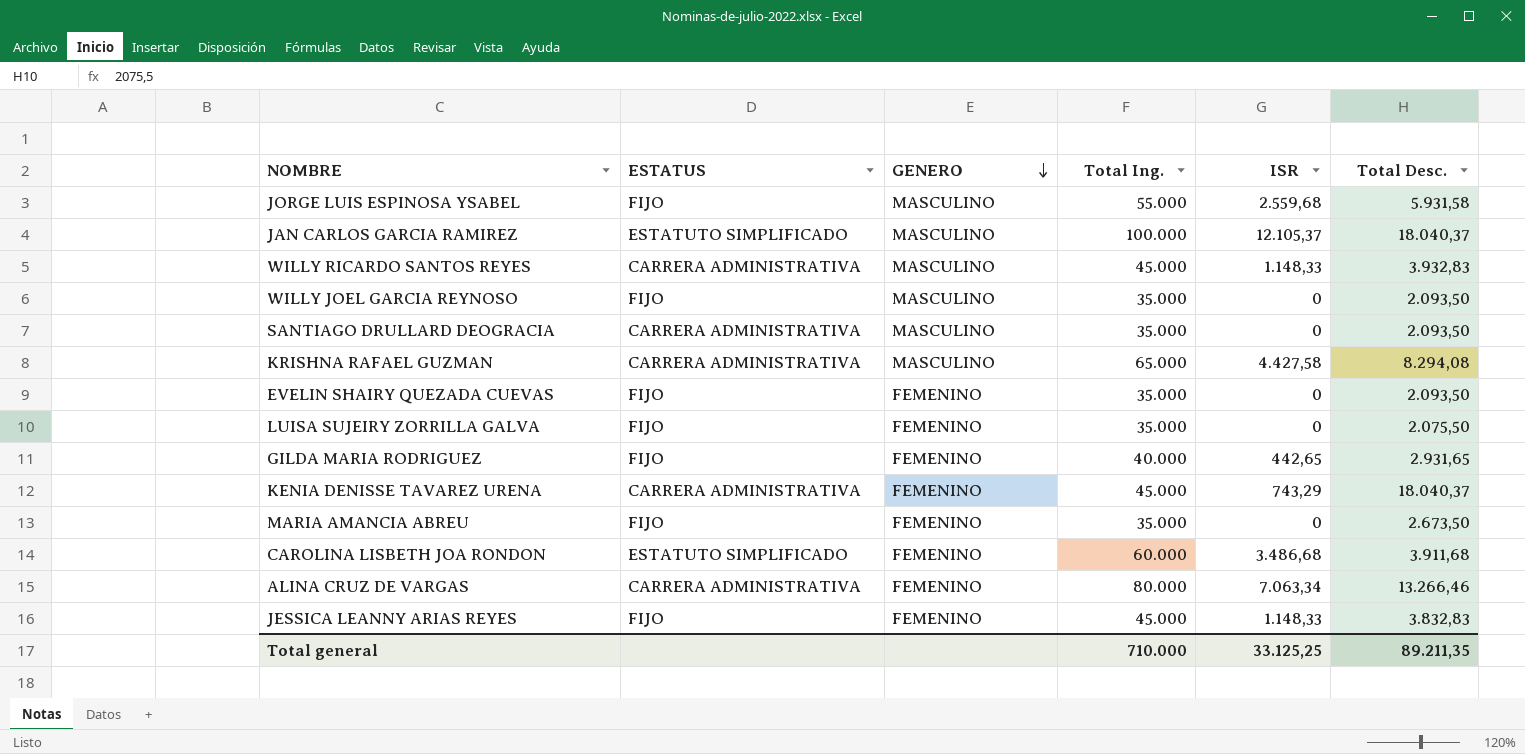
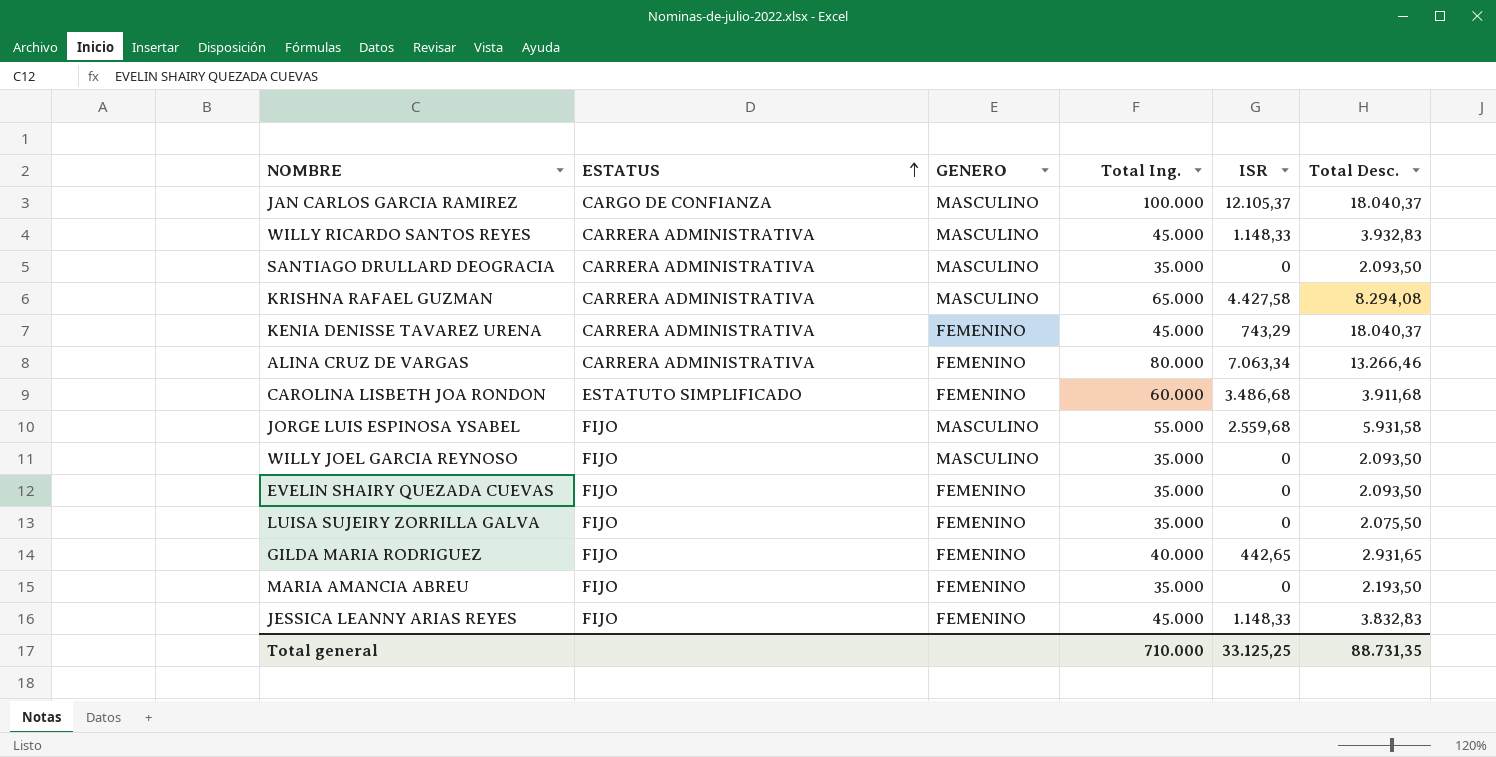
row order: GENERO descending -> ESTATUS ascending
JAN CARLOS GARCIA RAMIREZ | ESTATUS: ESTATUTO SIMPLIFICADO -> CARGO DE CONFIANZA
MARIA AMANCIA ABREU | Total Desc.: 2.673,50 -> 2.193,50
Total general | Total Desc.: 89.211,35 -> 88.731,35

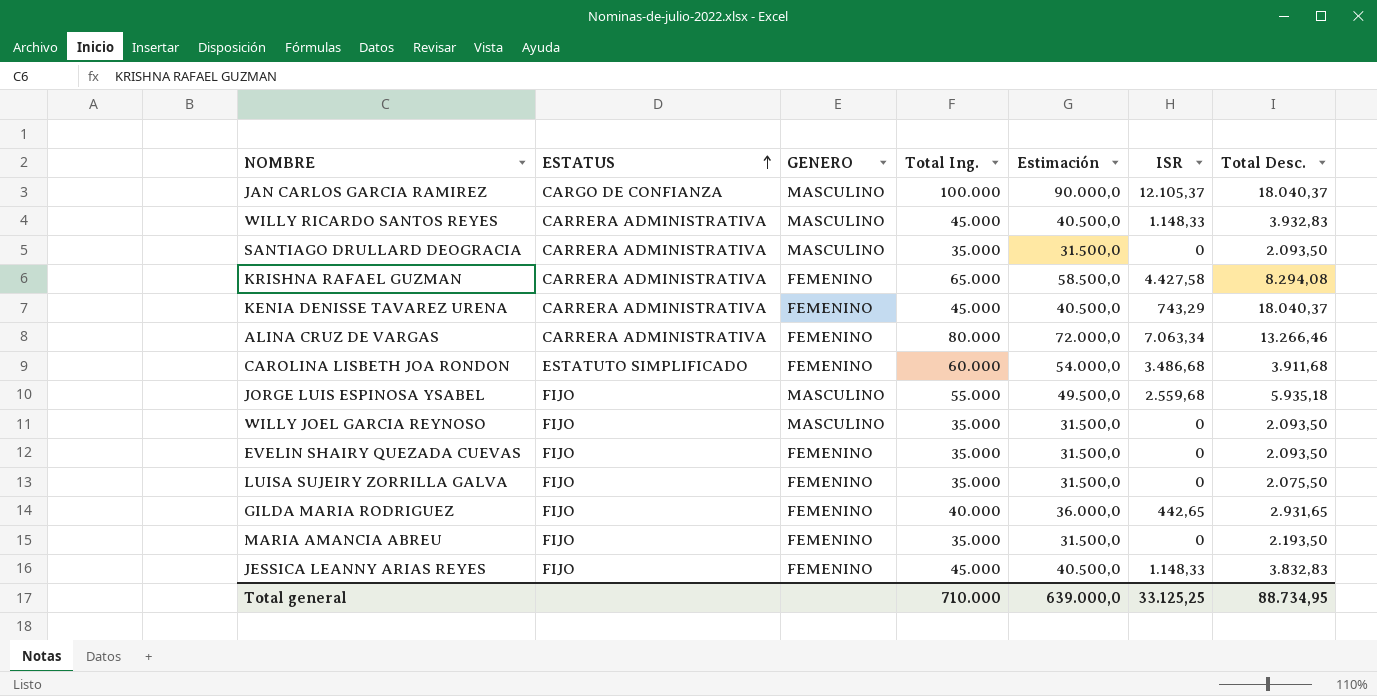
column Estimación | formula: none -> [Total Ing.] * 0,9
KRISHNA RAFAEL GUZMAN | GENERO: MASCULINO -> FEMENINO
JORGE LUIS ESPINOSA YSABEL | Total Desc.: 5.931,58 -> 5.935,18
Total general | Total Desc.: 88.731,35 -> 88.734,95

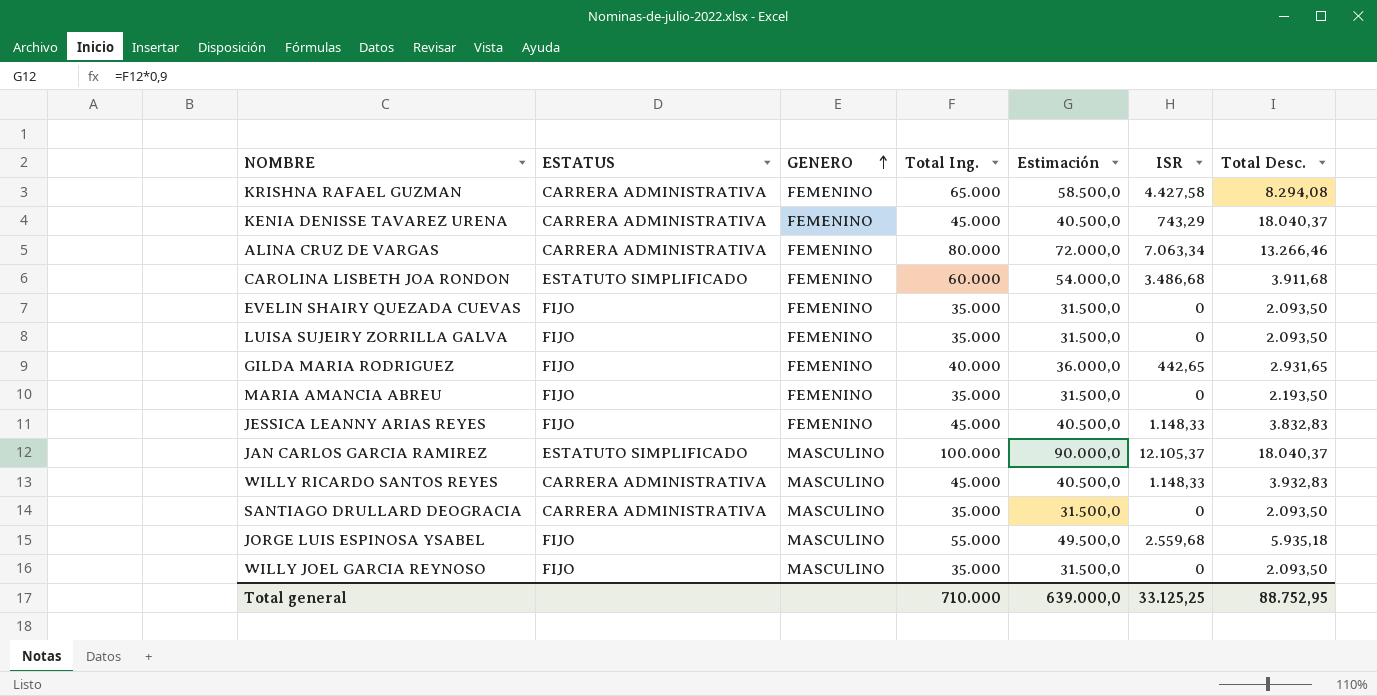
row order: ESTATUS ascending -> GENERO ascending
LUISA SUJEIRY ZORRILLA GALVA | Total Desc.: 2.075,50 -> 2.093,50
JAN CARLOS GARCIA RAMIREZ | ESTATUS: CARGO DE CONFIANZA -> ESTATUTO SIMPLIFICADO
Total general | Total Desc.: 88.734,95 -> 88.752,95

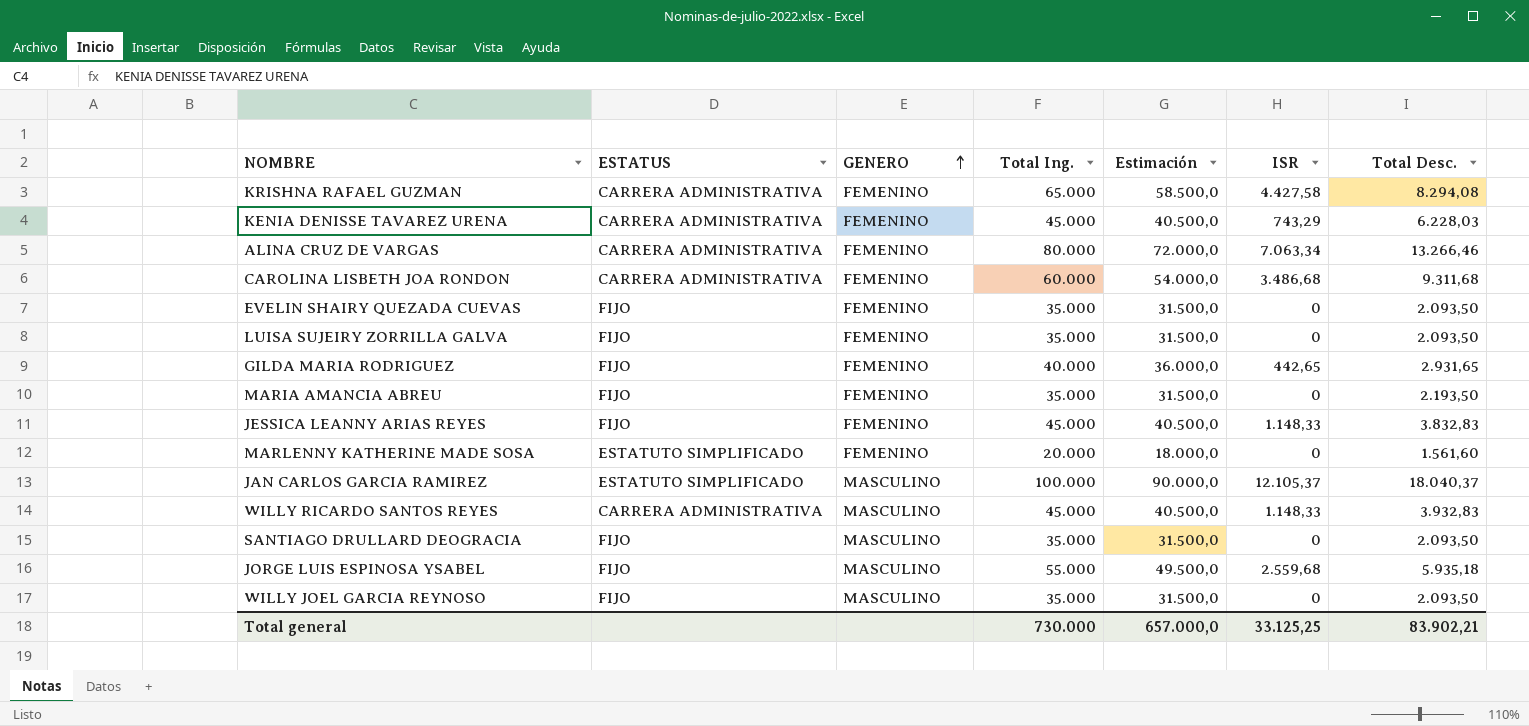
KENIA DENISSE TAVAREZ URENA | Total Desc.: 18.040,37 -> 6.228,03
CAROLINA LISBETH JOA RONDON | ESTATUS: ESTATUTO SIMPLIFICADO -> CARRERA ADMINISTRATIVA
CAROLINA LISBETH JOA RONDON | Total Desc.: 3.911,68 -> 9.311,68
row MARLENNY KATHERINE MADE SOSA: none -> ESTATUTO SIMPLIFICADO | FEMENINO | 20.000 | 18.000,0 | 0 | 1.561,60
SANTIAGO DRULLARD DEOGRACIA | ESTATUS: CARRERA ADMINISTRATIVA -> FIJO
Total general | Total Ing.: 710.000 -> 730.000
Total general | Estimación: 639.000,0 -> 657.000,0
Total general | Total Desc.: 88.752,95 -> 83.902,21

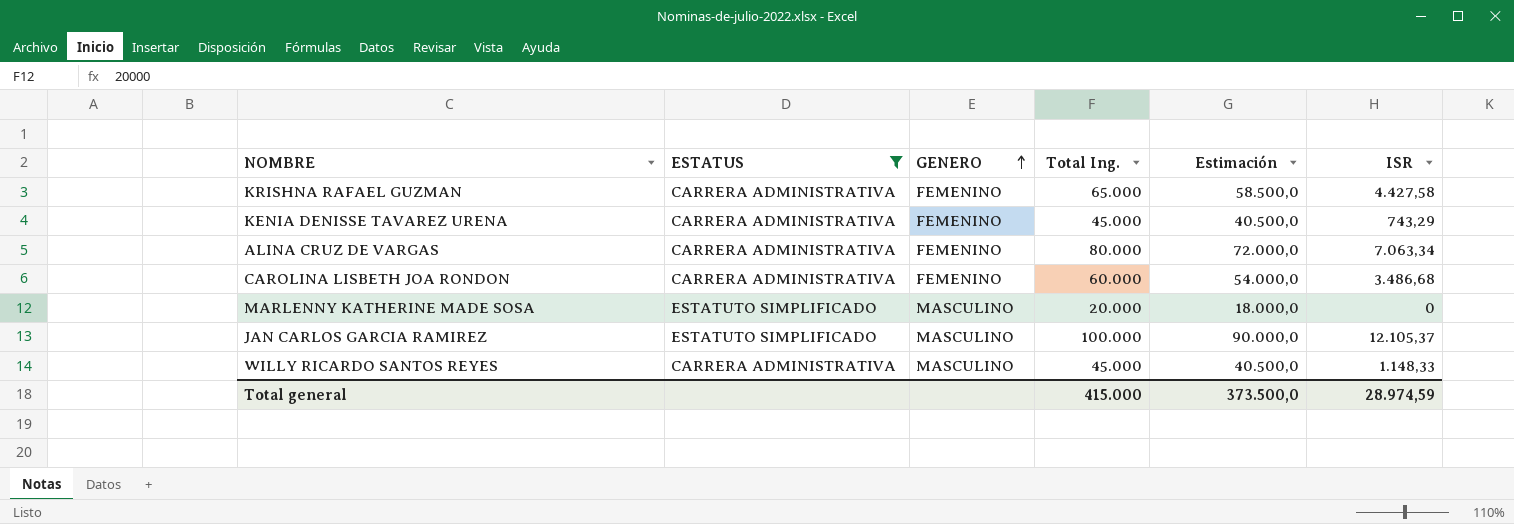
filter: none -> ESTATUS != FIJO
column Total Desc. | position: 7 -> none
MARLENNY KATHERINE MADE SOSA | GENERO: FEMENINO -> MASCULINO
Total general | Total Ing.: 730.000 -> 415.000
Total general | Estimación: 657.000,0 -> 373.500,0
Total general | ISR: 33.125,25 -> 28.974,59

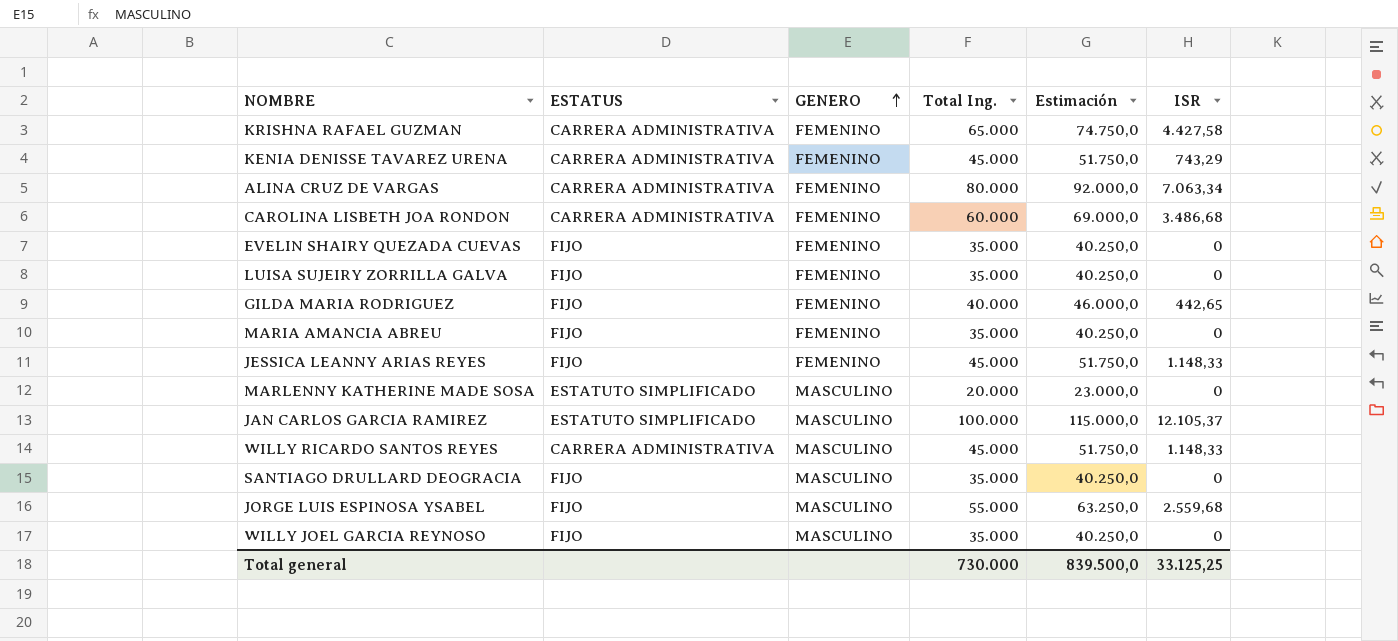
filter: ESTATUS != FIJO -> none
column Estimación | formula: [Total Ing.] * 0,9 -> [Total Ing.] * 1,15
Total general | Total Ing.: 415.000 -> 730.000
Total general | Estimación: 373.500,0 -> 839.500,0
Total general | ISR: 28.974,59 -> 33.125,25

